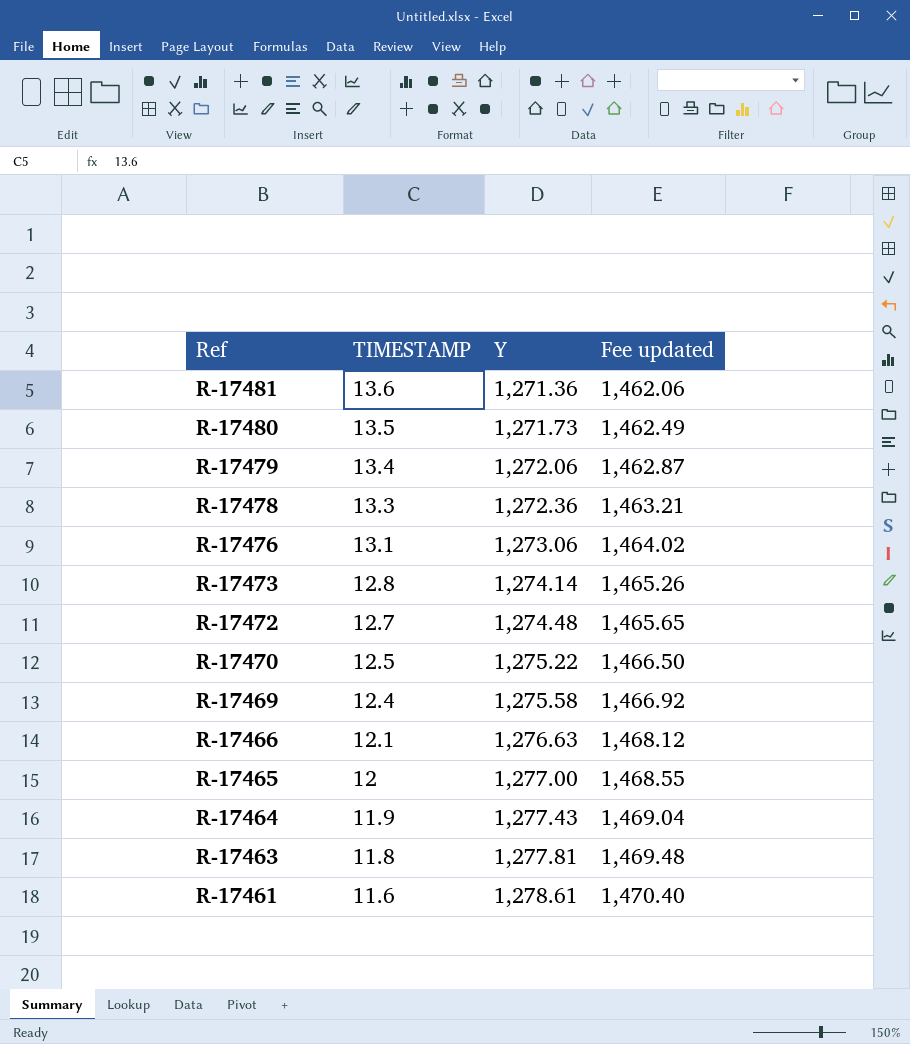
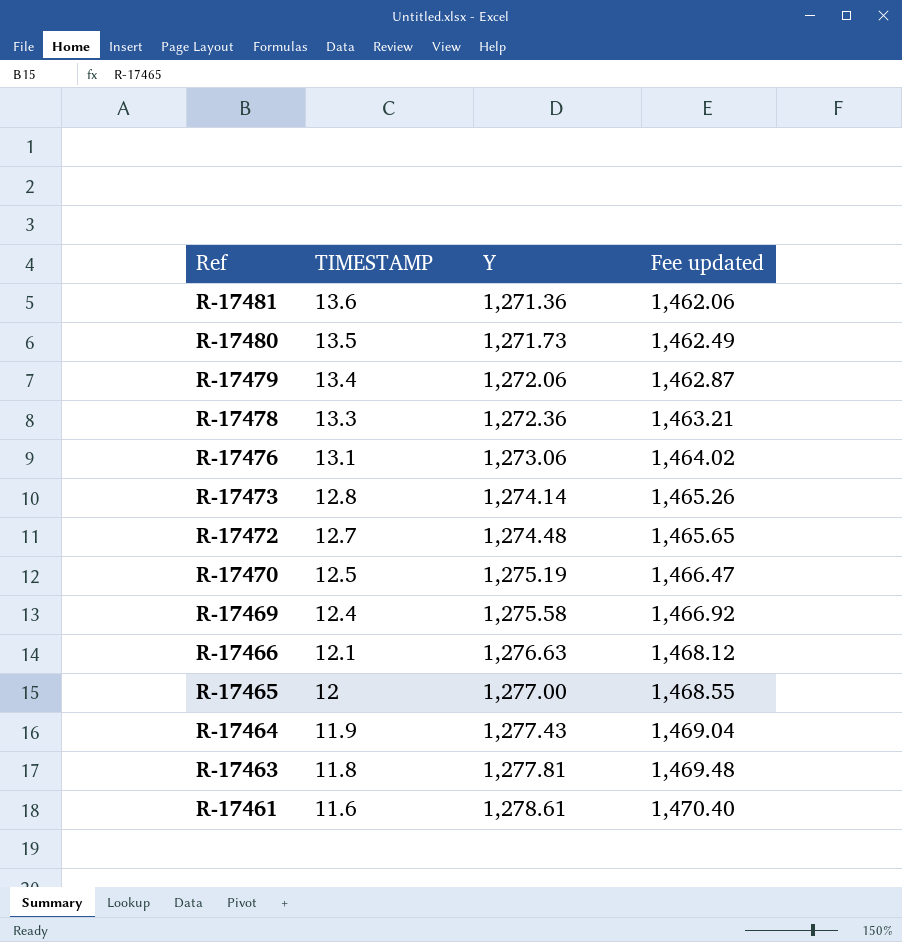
R-17470 | Y: 1,275.22 -> 1,275.19
R-17470 | Fee updated: 1,466.50 -> 1,466.47

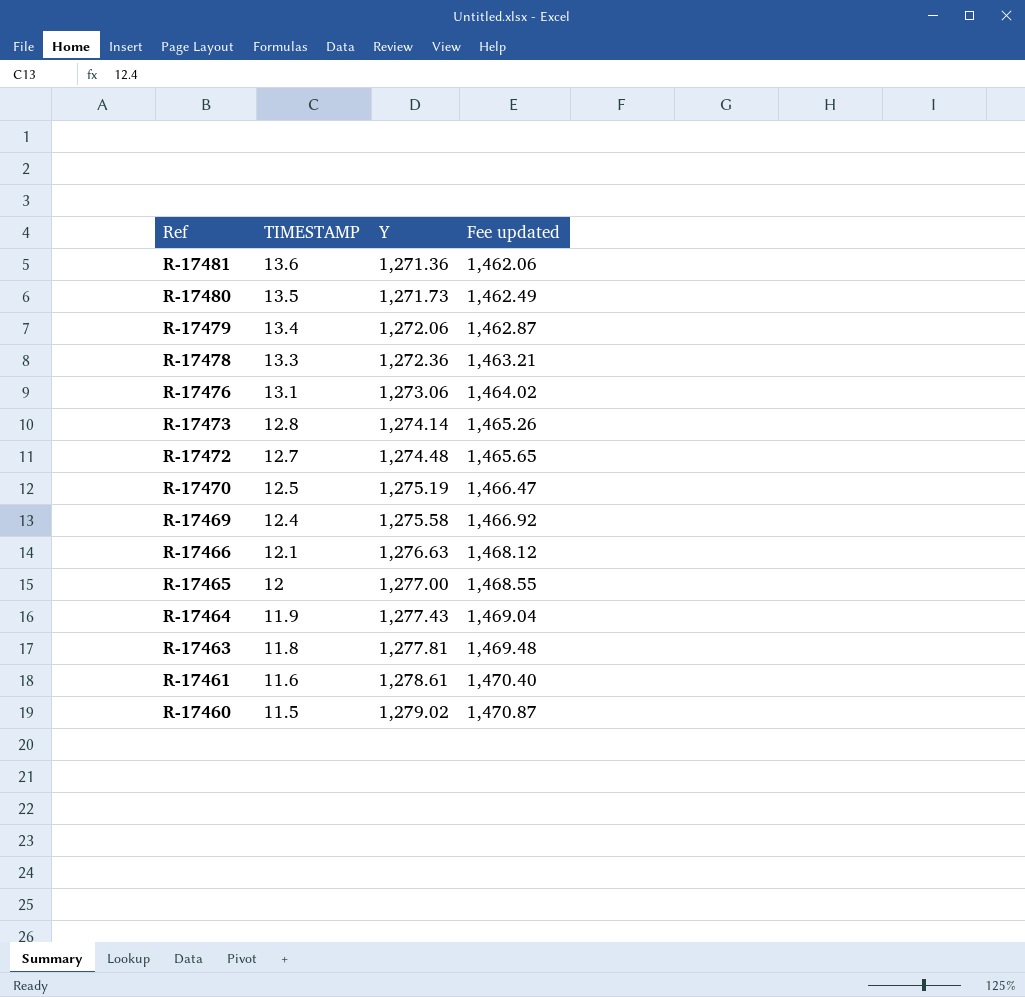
row R-17460: none -> 11.5 | 1,279.02 | 1,470.87

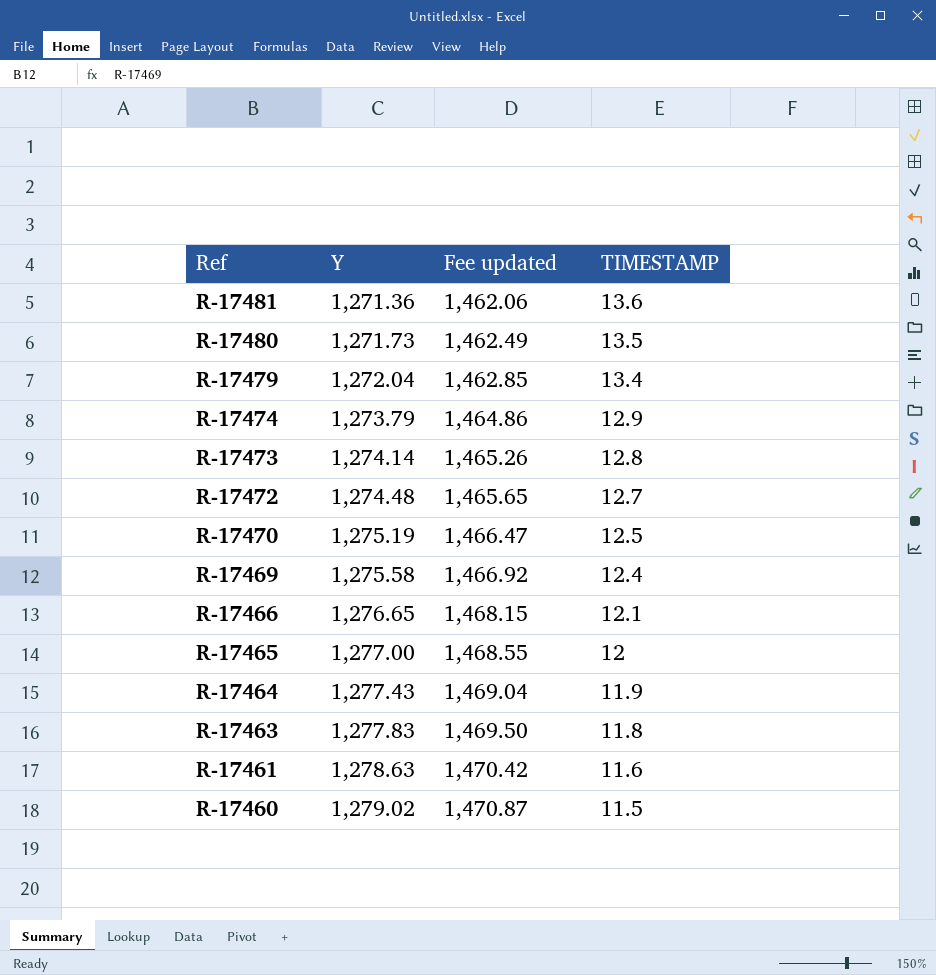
column TIMESTAMP | position: 2 -> 4
row R-17478: 13.3 | 1,272.36 | 1,463.21 -> none
row R-17476: 13.1 | 1,273.06 | 1,464.02 -> none
R-17479 | Y: 1,272.06 -> 1,272.04
R-17479 | Fee updated: 1,462.87 -> 1,462.85
row R-17474: none -> 1,273.79 | 1,464.86 | 12.9
R-17466 | Y: 1,276.63 -> 1,276.65
R-17466 | Fee updated: 1,468.12 -> 1,468.15
R-17463 | Y: 1,277.81 -> 1,277.83
R-17463 | Fee updated: 1,469.48 -> 1,469.50
R-17461 | Y: 1,278.61 -> 1,278.63
R-17461 | Fee updated: 1,470.40 -> 1,470.42

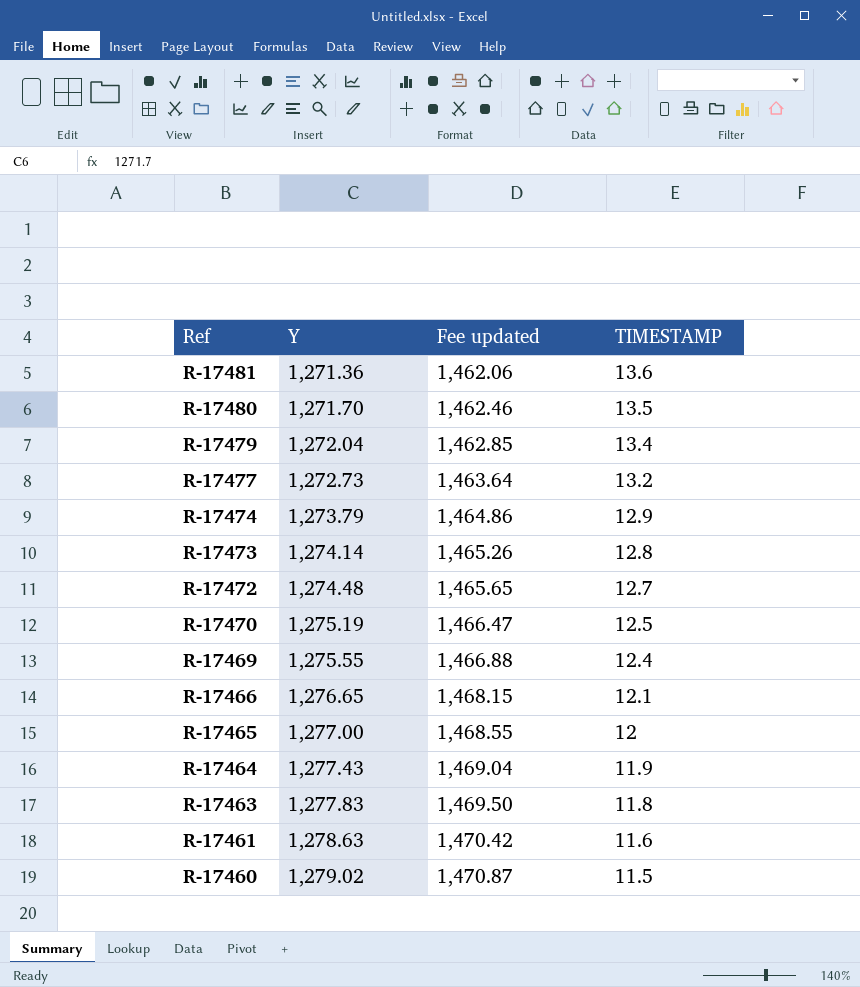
R-17480 | Y: 1,271.73 -> 1,271.70
R-17480 | Fee updated: 1,462.49 -> 1,462.46
row R-17477: none -> 1,272.73 | 1,463.64 | 13.2
R-17469 | Y: 1,275.58 -> 1,275.55
R-17469 | Fee updated: 1,466.92 -> 1,466.88

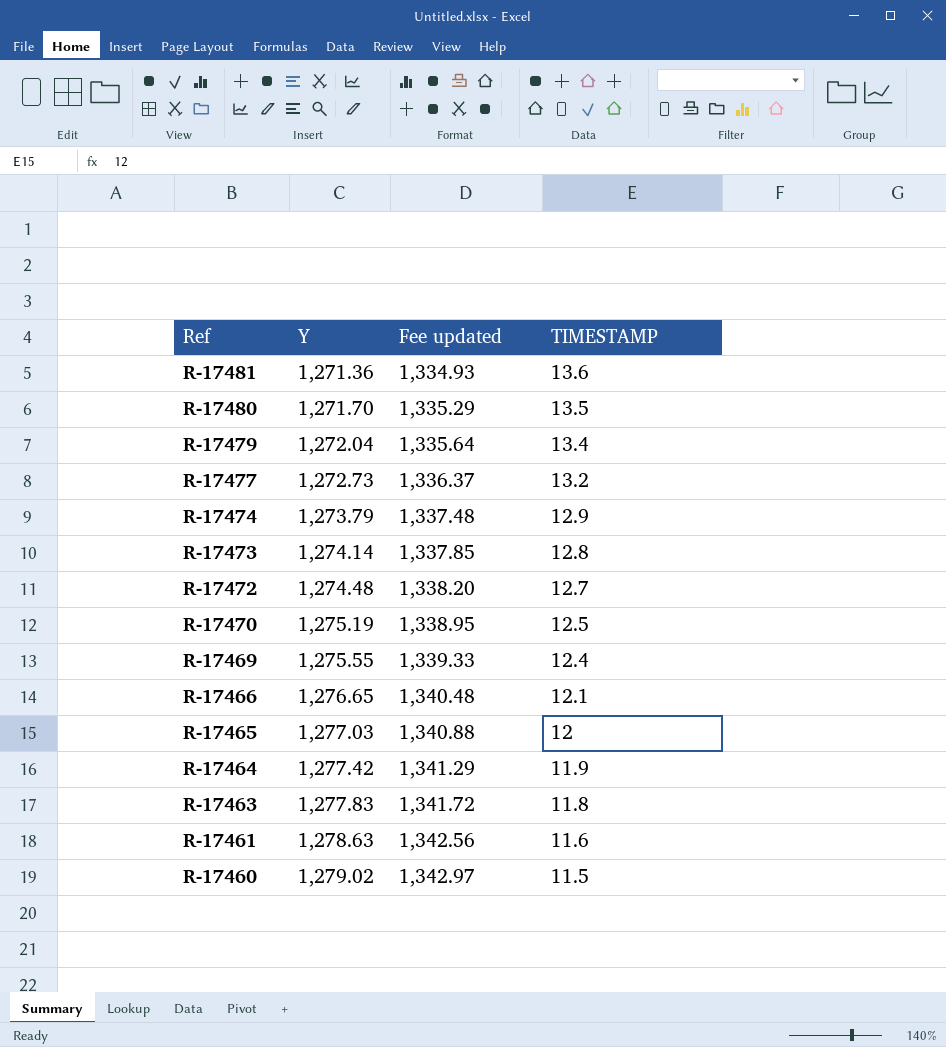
column Fee updated | formula: [Y] * 1.15 -> [Y] * 1.05
R-17465 | Y: 1,277.00 -> 1,277.03
R-17464 | Y: 1,277.43 -> 1,277.42

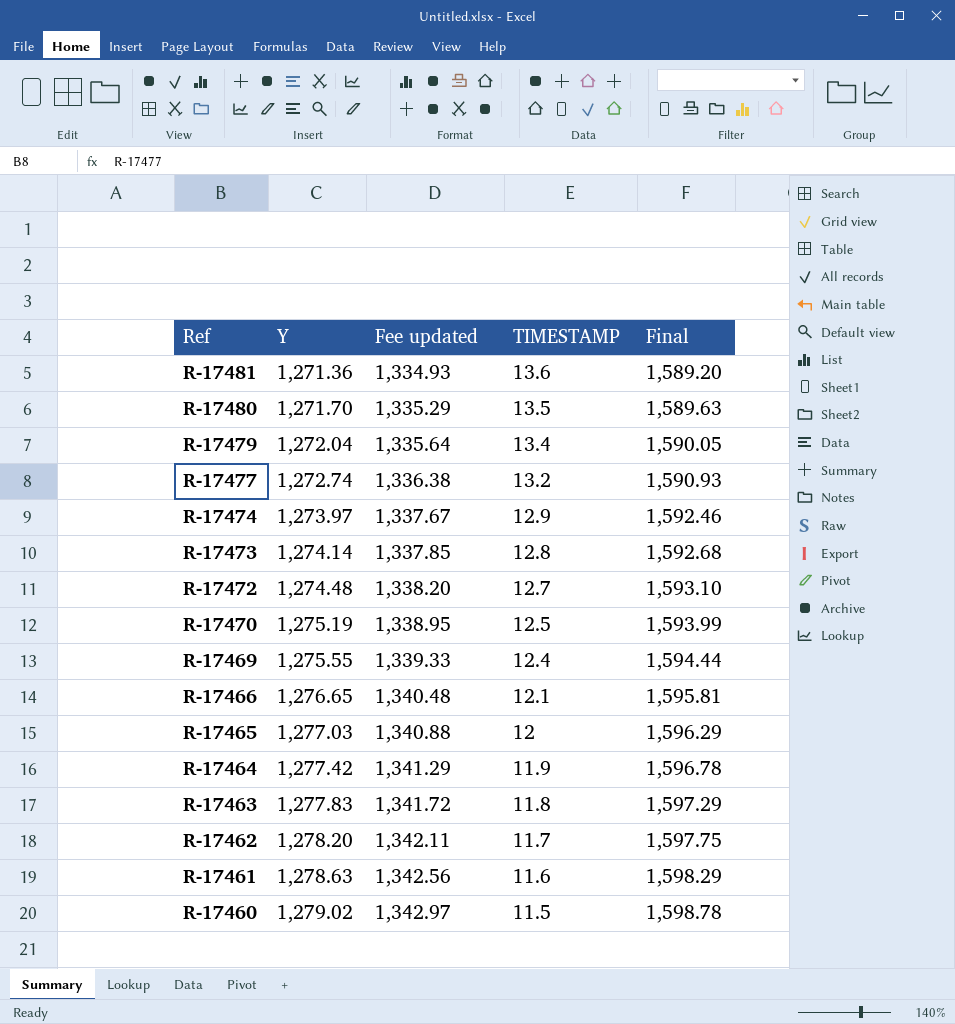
column Final | formula: none -> [Y] * 1.25
R-17477 | Y: 1,272.73 -> 1,272.74
R-17477 | Fee updated: 1,336.37 -> 1,336.38
R-17474 | Y: 1,273.79 -> 1,273.97
R-17474 | Fee updated: 1,337.48 -> 1,337.67
row R-17462: none -> 1,278.20 | 1,342.11 | 11.7 | 1,597.75

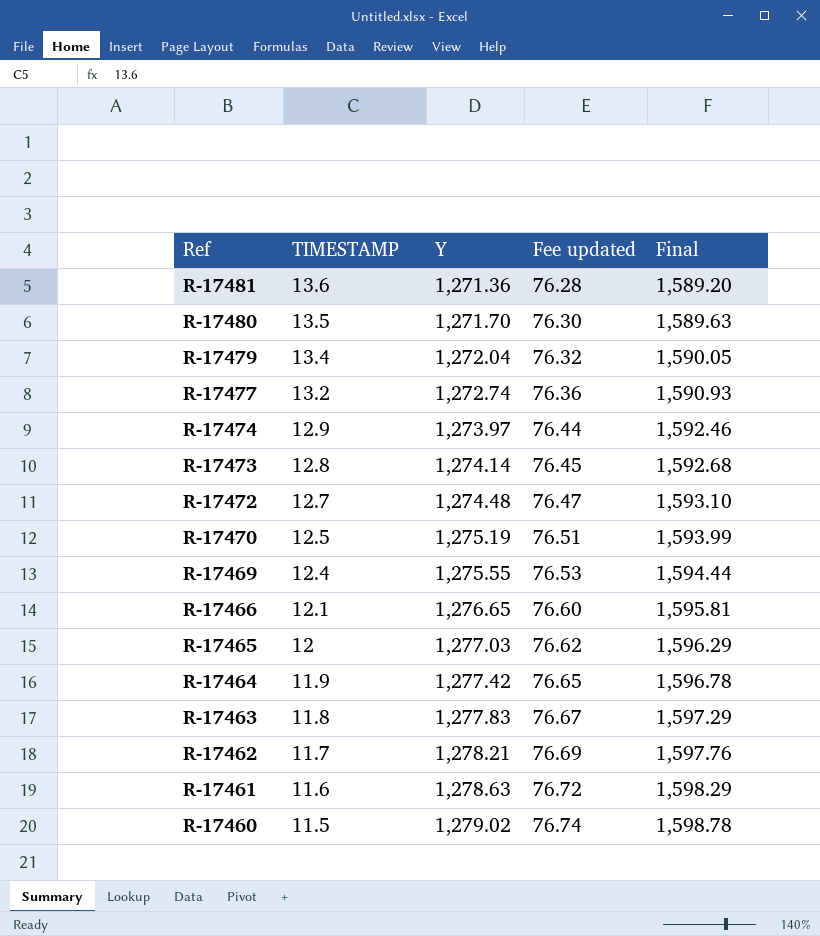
column TIMESTAMP | position: 4 -> 2
column Fee updated | formula: [Y] * 1.05 -> [Y] * 0.06
R-17462 | Y: 1,278.20 -> 1,278.21
R-17462 | Final: 1,597.75 -> 1,597.76

